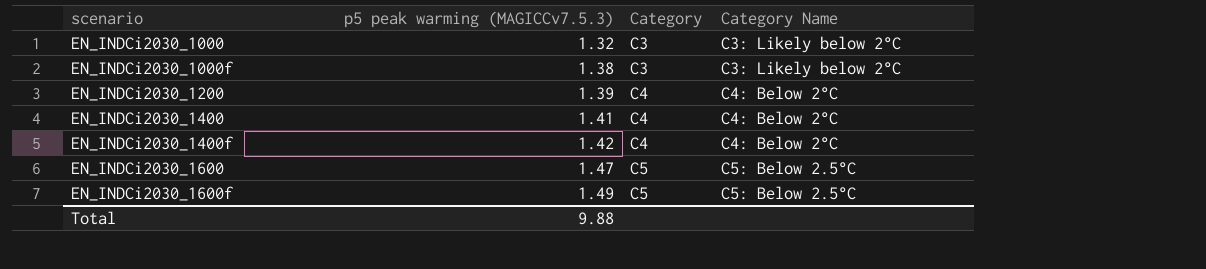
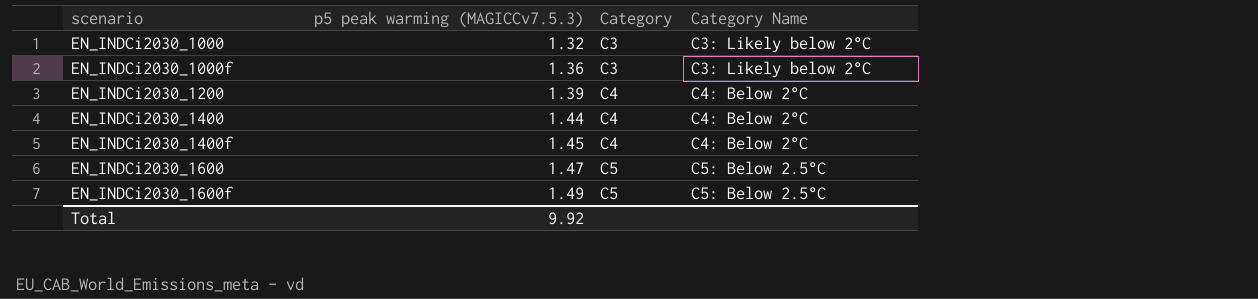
EN_INDCi2030_1000f | p5 peak warming (MAGICCv7.5.3): 1.38 -> 1.36
EN_INDCi2030_1400 | p5 peak warming (MAGICCv7.5.3): 1.41 -> 1.44
EN_INDCi2030_1400f | p5 peak warming (MAGICCv7.5.3): 1.42 -> 1.45
Total | p5 peak warming (MAGICCv7.5.3): 9.88 -> 9.92

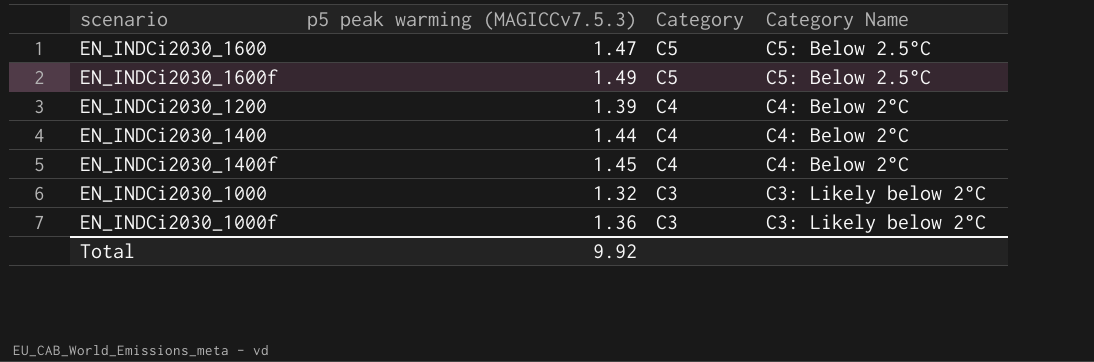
row order: scenario ascending -> Category descending

